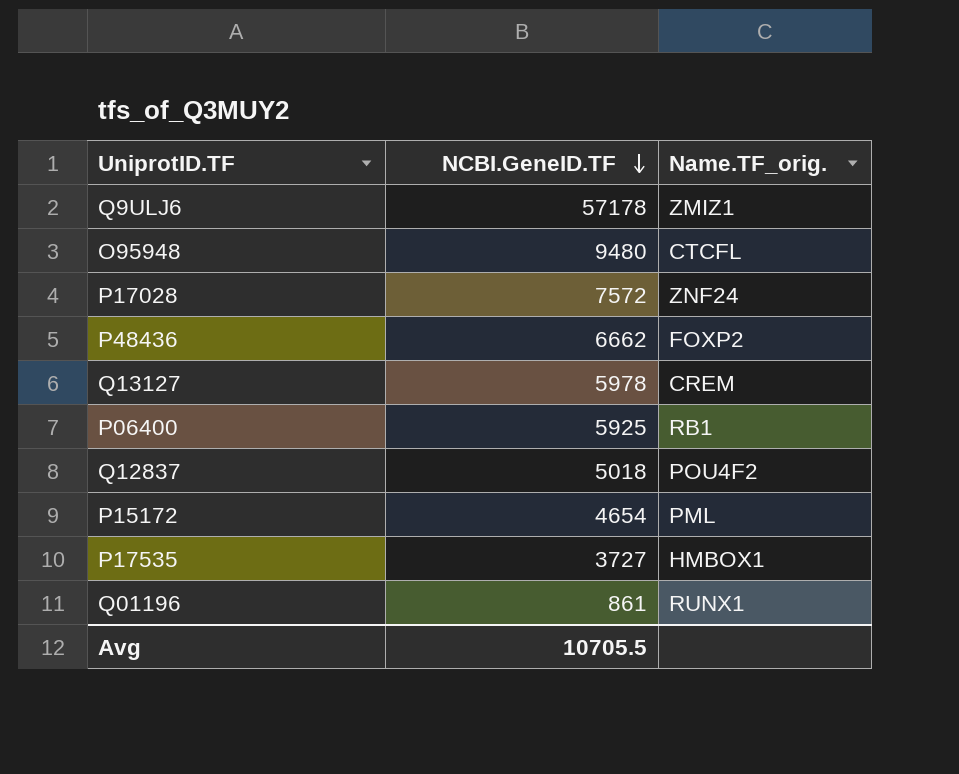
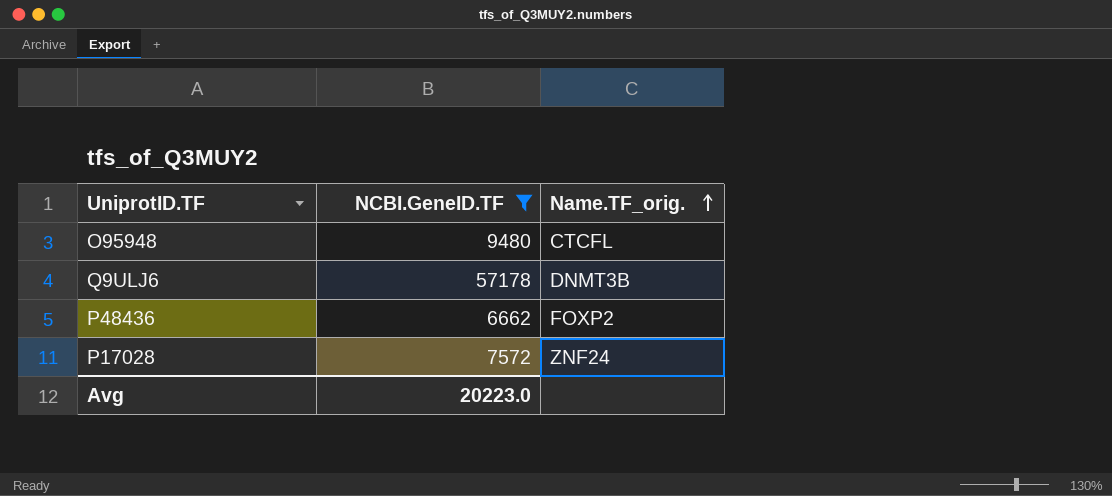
filter: none -> NCBI.GeneID.TF >= 6662
row order: NCBI.GeneID.TF descending -> Name.TF_orig. ascending
Q9ULJ6 | Name.TF_orig.: ZMIZ1 -> DNMT3B
Avg | NCBI.GeneID.TF: 10705.5 -> 20223.0

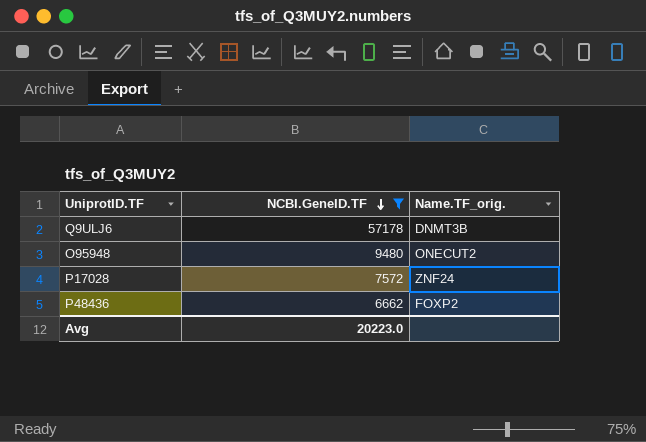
row order: Name.TF_orig. ascending -> NCBI.GeneID.TF descending
O95948 | Name.TF_orig.: CTCFL -> ONECUT2

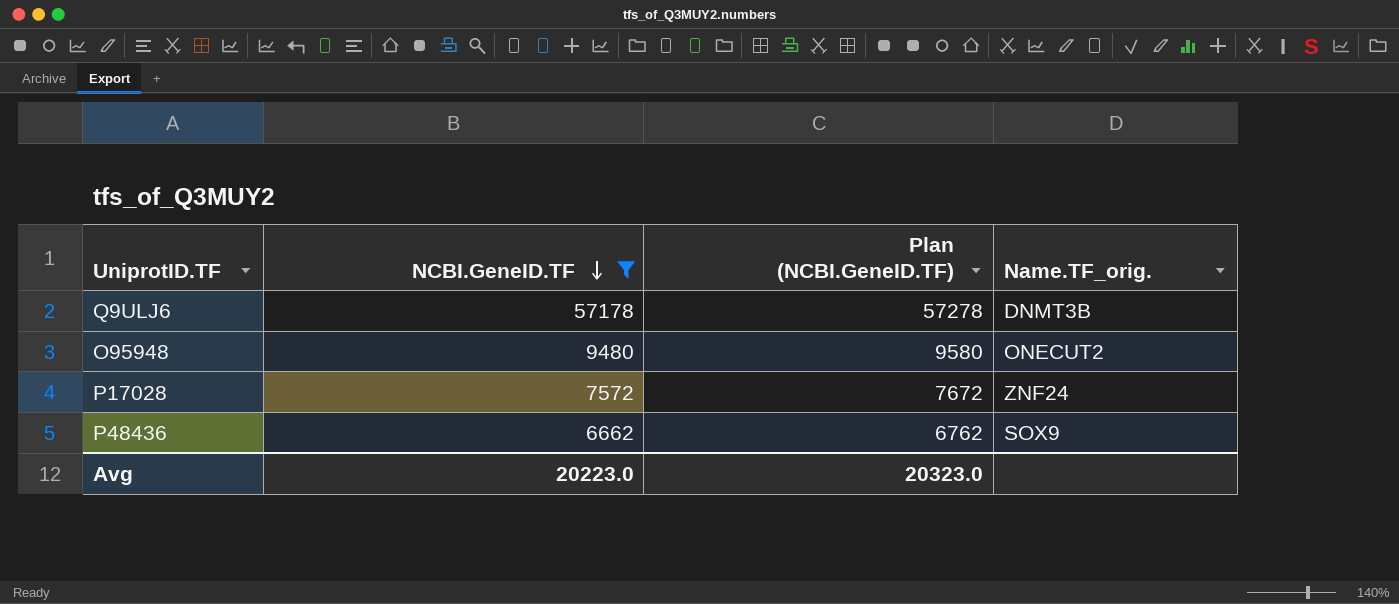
column Plan (NCBI.GeneID.TF) | formula: none -> [NCBI.GeneID.TF] + 100
P48436 | Name.TF_orig.: FOXP2 -> SOX9

